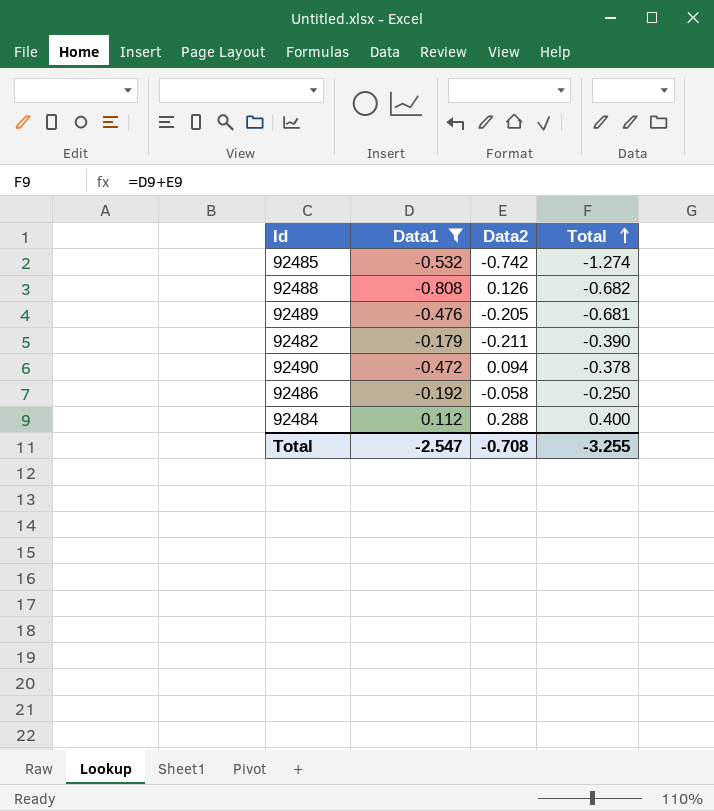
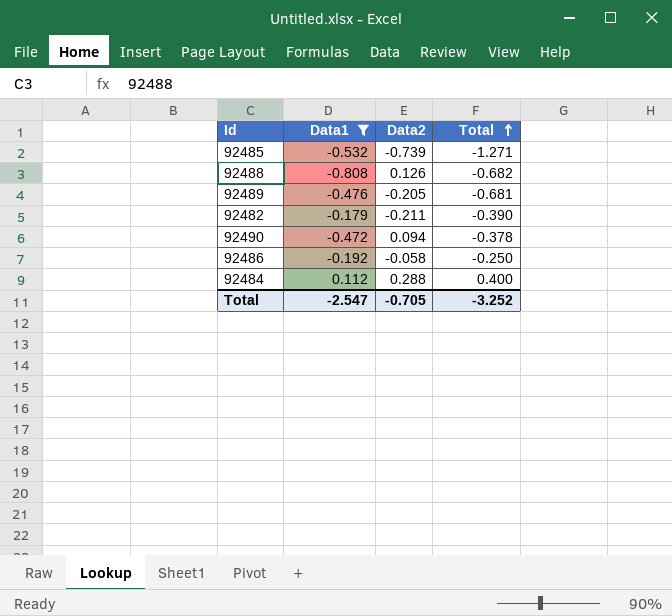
92485 | Data2: -0.742 -> -0.739
92485 | Total: -1.274 -> -1.271
Total | Data2: -0.708 -> -0.705
Total | Total: -3.255 -> -3.252

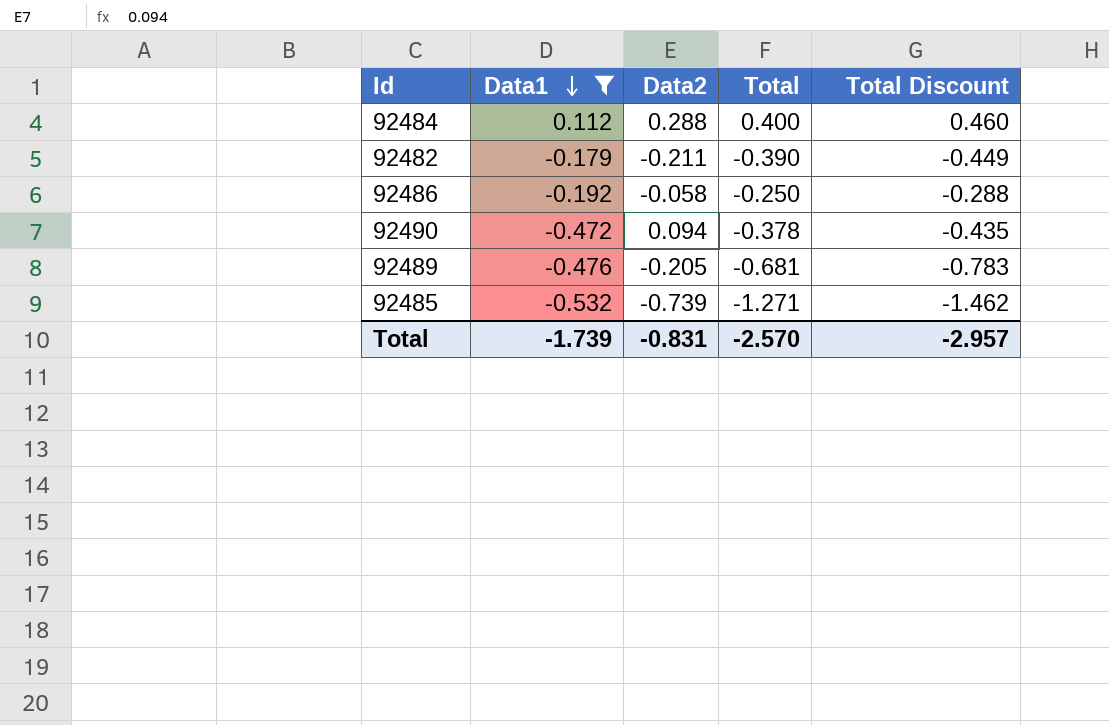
row order: Total ascending -> Data1 descending
column Total Discount | formula: none -> [Total] * 1.15
row 92488: -0.808 | 0.126 | -0.682 -> none
Total | Data1: -2.547 -> -1.739
Total | Data2: -0.705 -> -0.831
Total | Total: -3.252 -> -2.570

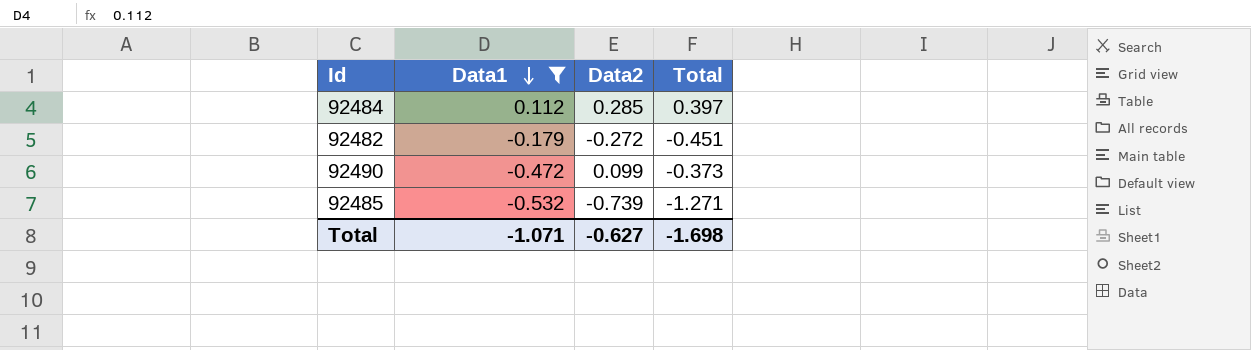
column Total Discount | formula: [Total] * 1.15 -> none
row 92486: -0.192 | -0.058 | -0.250 | -0.288 -> none
row 92489: -0.476 | -0.205 | -0.681 | -0.783 -> none
92484 | Data2: 0.288 -> 0.285
92484 | Total: 0.400 -> 0.397
92482 | Data2: -0.211 -> -0.272
92482 | Total: -0.390 -> -0.451
92490 | Data2: 0.094 -> 0.099
92490 | Total: -0.378 -> -0.373
Total | Data1: -1.739 -> -1.071
Total | Data2: -0.831 -> -0.627
Total | Total: -2.570 -> -1.698

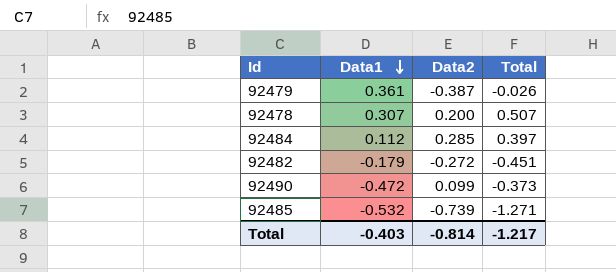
filter: Data1 <= 0.112 -> none
Total | Data1: -1.071 -> -0.403
Total | Data2: -0.627 -> -0.814
Total | Total: -1.698 -> -1.217

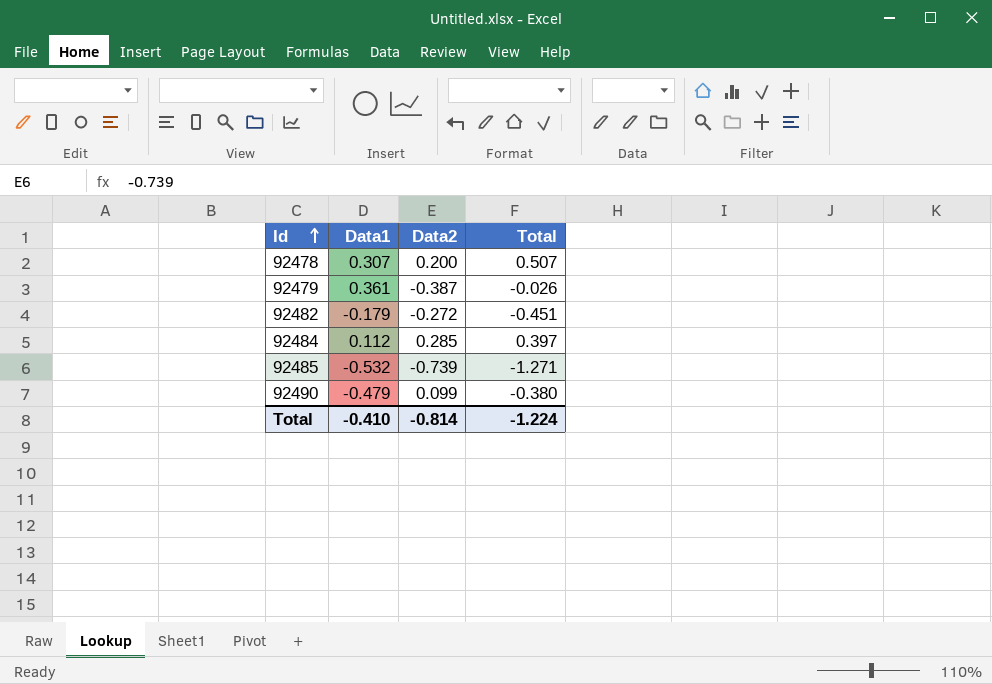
row order: Data1 descending -> Id ascending
92490 | Data1: -0.472 -> -0.479
92490 | Total: -0.373 -> -0.380
Total | Data1: -0.403 -> -0.410
Total | Total: -1.217 -> -1.224

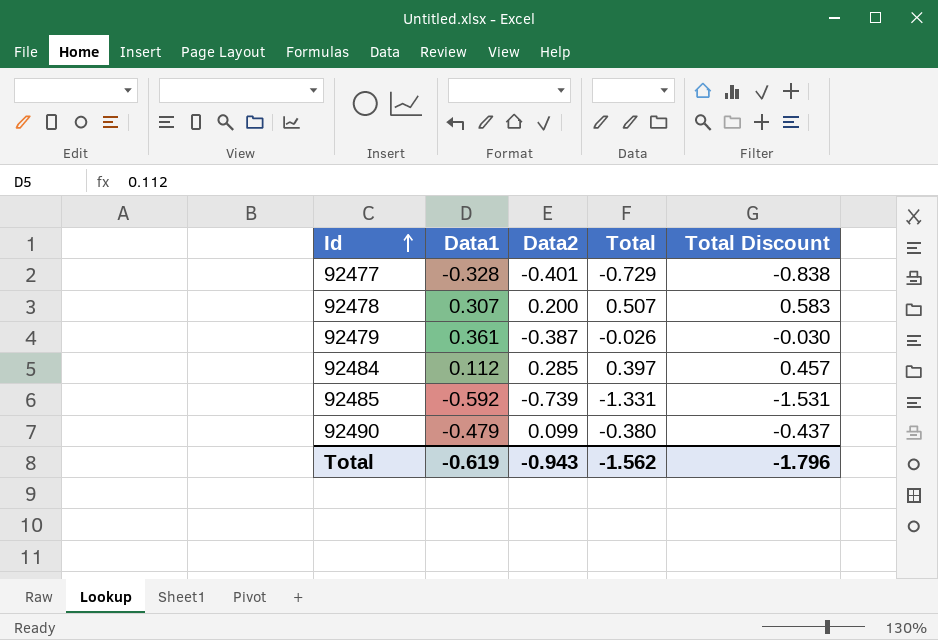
column Total Discount | formula: none -> [Total] * 1.15
row 92482: -0.179 | -0.272 | -0.451 -> none
row 92477: none -> -0.328 | -0.401 | -0.729 | -0.838
92485 | Data1: -0.532 -> -0.592
92485 | Total: -1.271 -> -1.331
Total | Data1: -0.410 -> -0.619
Total | Data2: -0.814 -> -0.943
Total | Total: -1.224 -> -1.562

